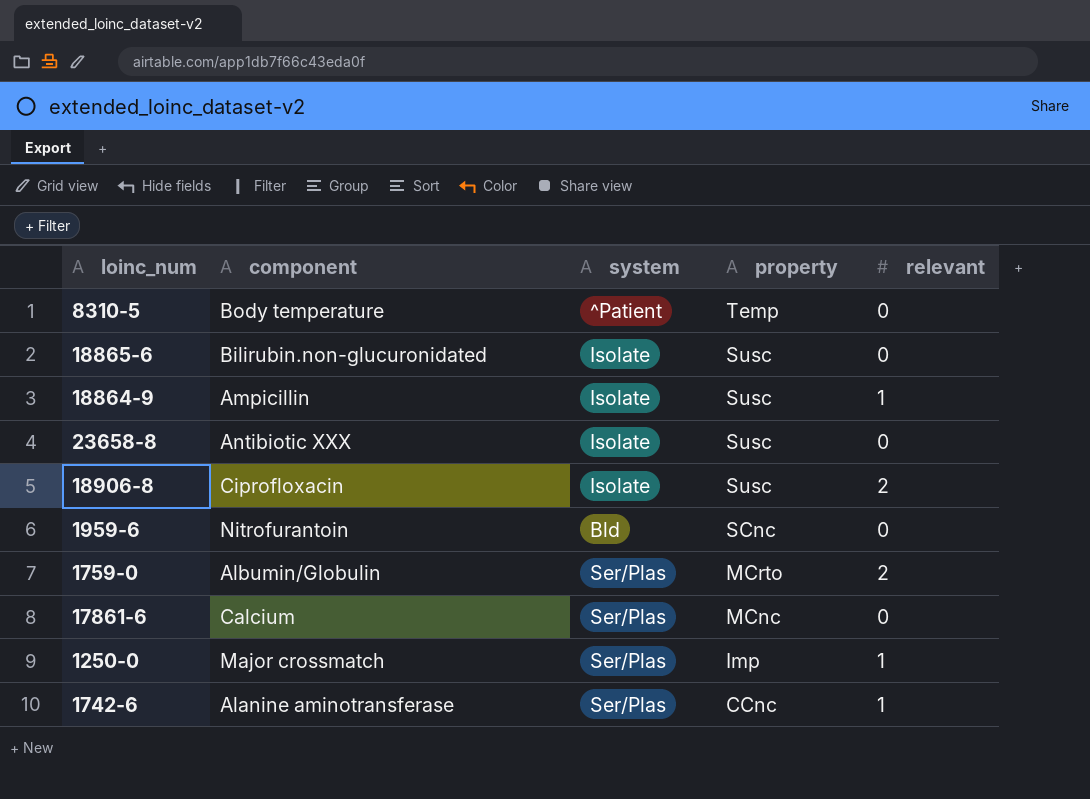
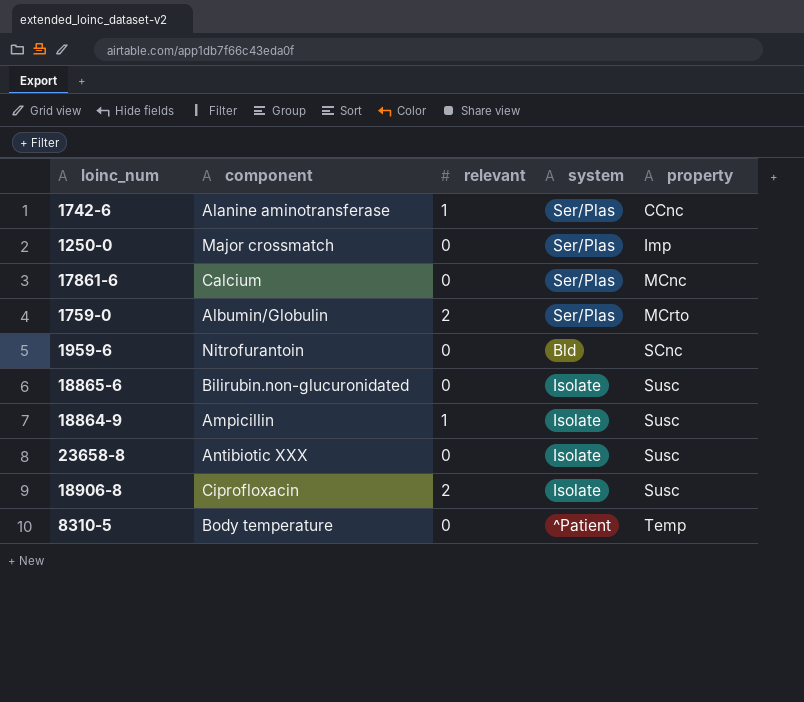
row order: property descending -> property ascending
column relevant | position: 5 -> 3
1250-0 | relevant: 1 -> 0

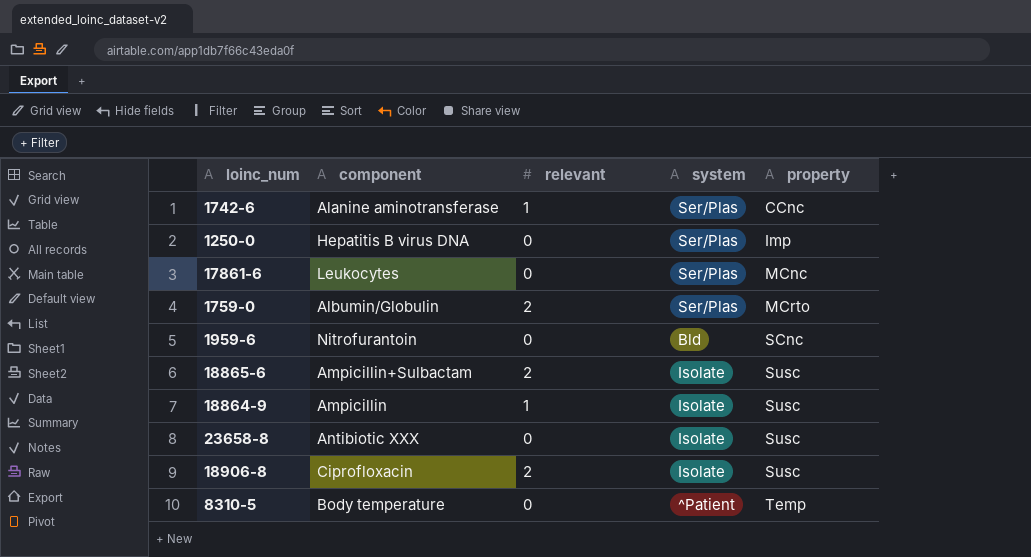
1250-0 | component: Major crossmatch -> Hepatitis B virus DNA
17861-6 | component: Calcium -> Leukocytes
18865-6 | component: Bilirubin.non-glucuronidated -> Ampicillin+Sulbactam
18865-6 | relevant: 0 -> 2

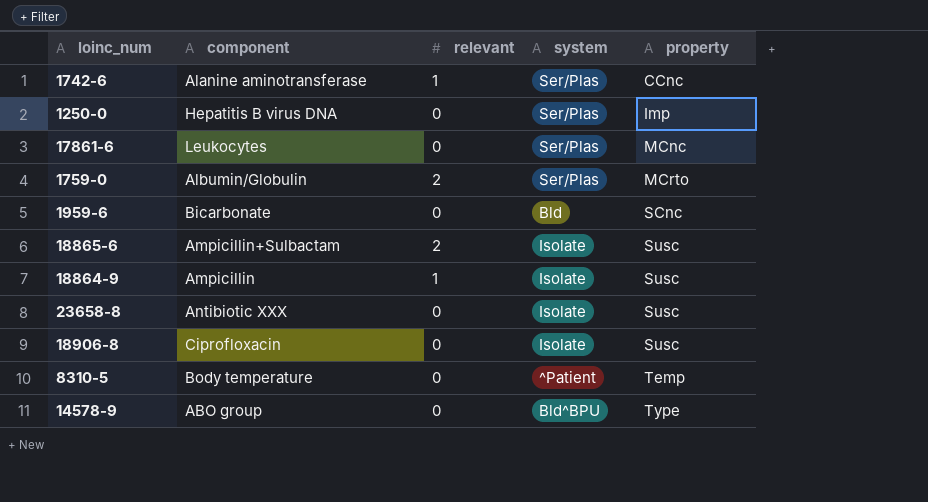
1959-6 | component: Nitrofurantoin -> Bicarbonate
18906-8 | relevant: 2 -> 0
row 14578-9: none -> ABO group | 0 | Bld^BPU | Type

